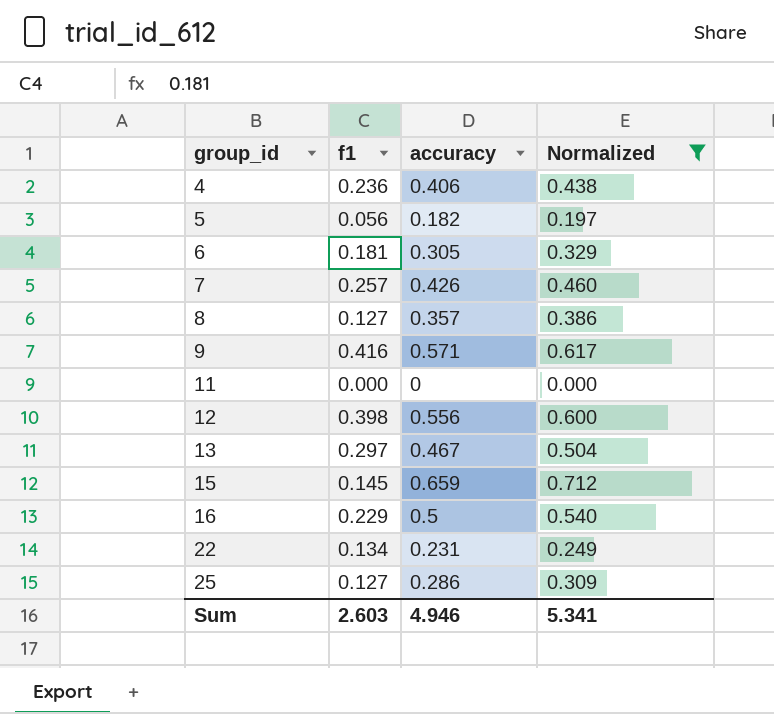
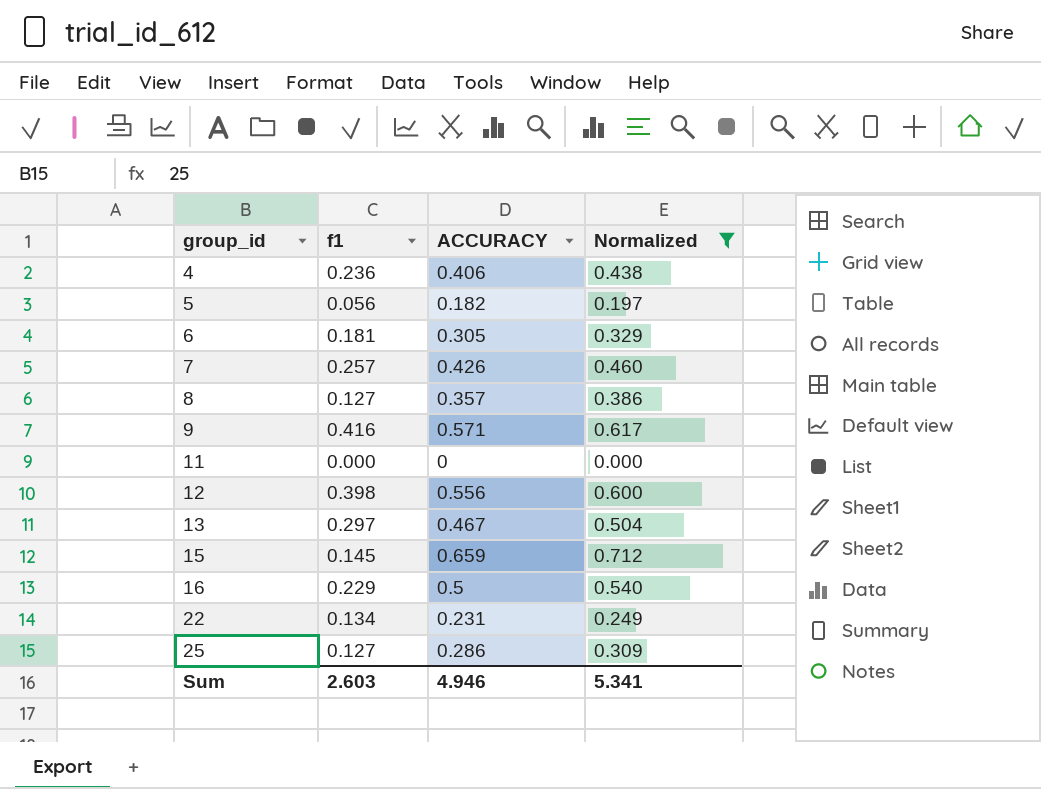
column name: accuracy -> ACCURACY

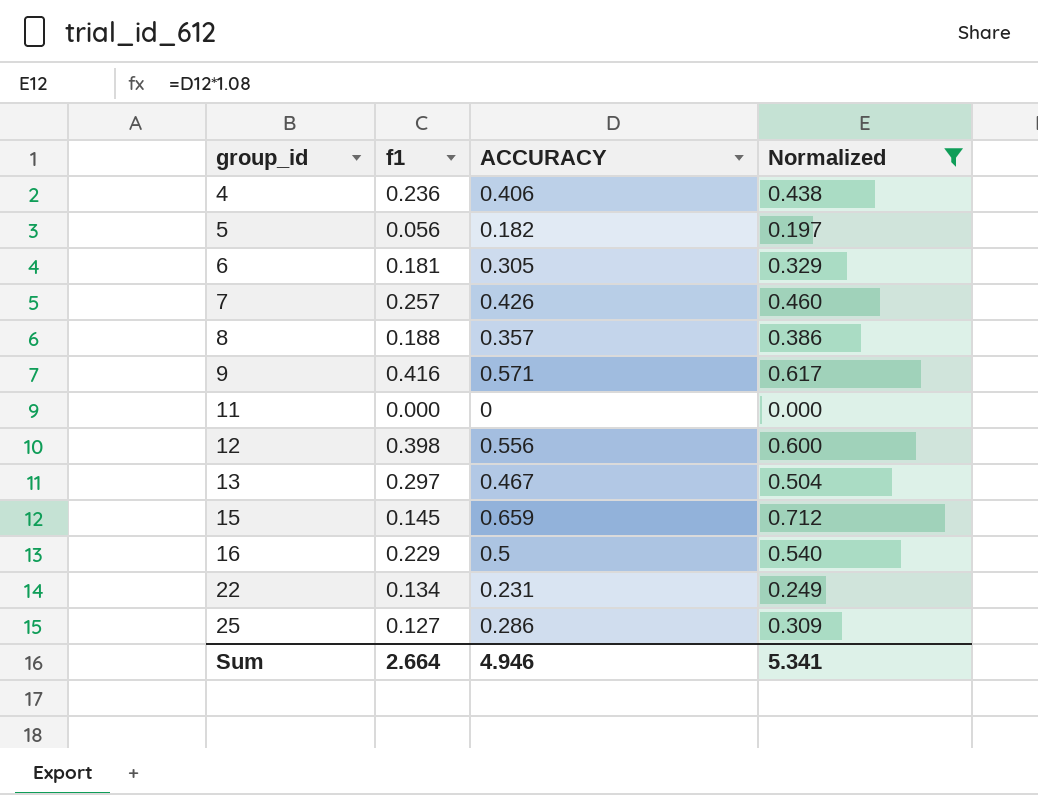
8 | f1: 0.127 -> 0.188
Sum | f1: 2.603 -> 2.664

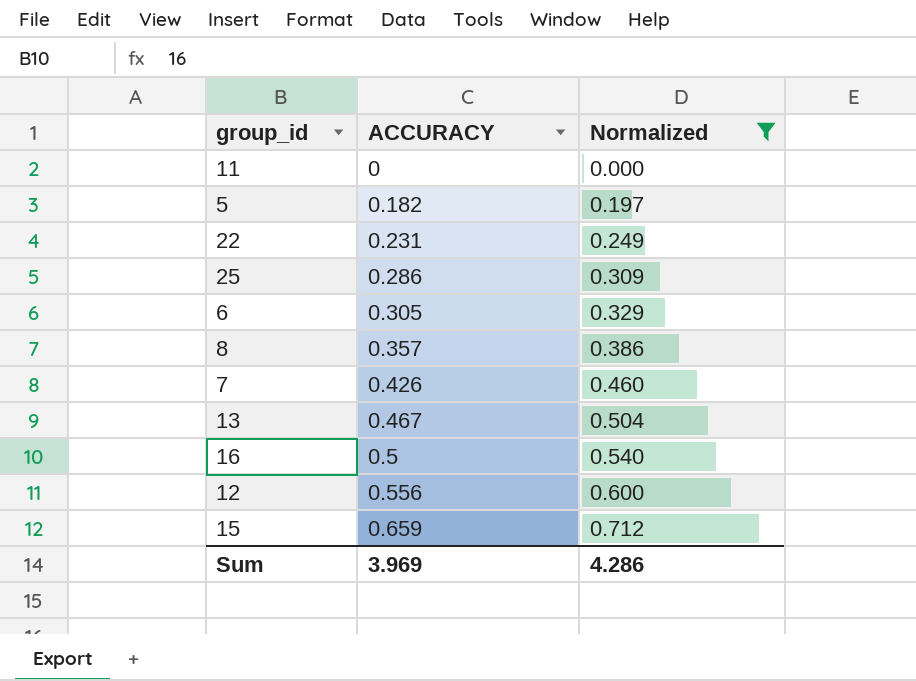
row order: group_id ascending -> ACCURACY ascending
column f1 | position: 2 -> none
row 4: 0.236 | 0.406 | 0.438 -> none
row 9: 0.416 | 0.571 | 0.617 -> none
Sum | ACCURACY: 4.946 -> 3.969
Sum | Normalized: 5.341 -> 4.286

